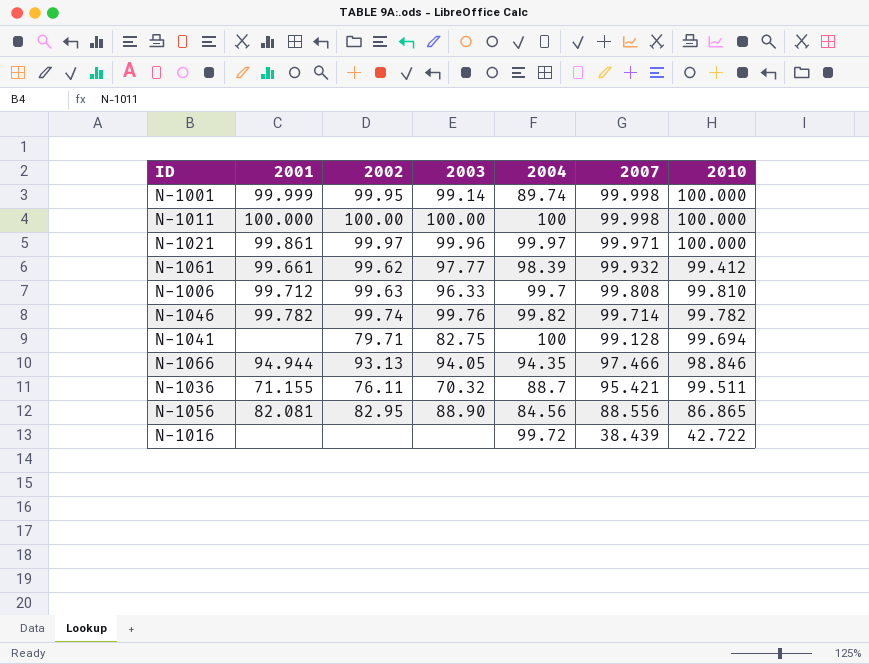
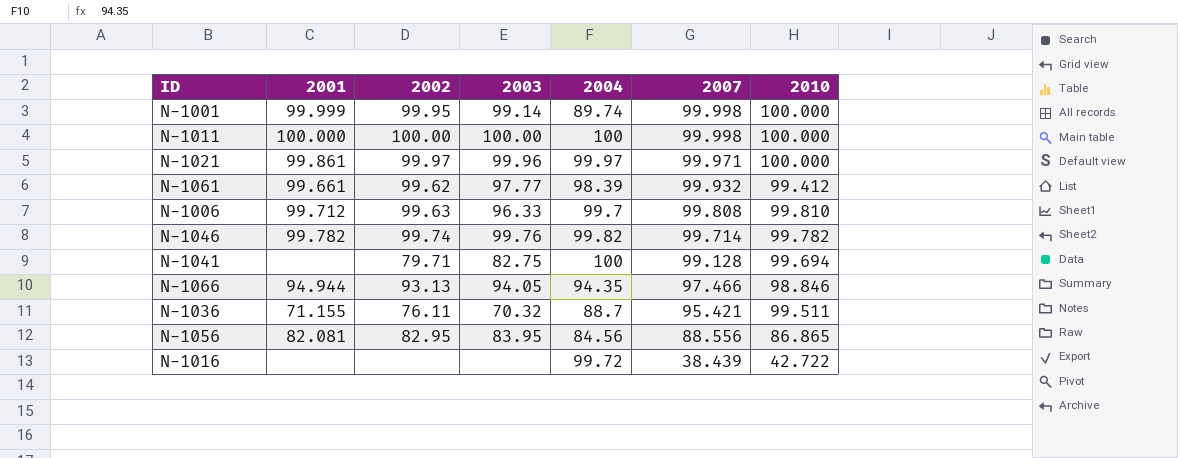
N-1056 | 2003: 88.90 -> 83.95

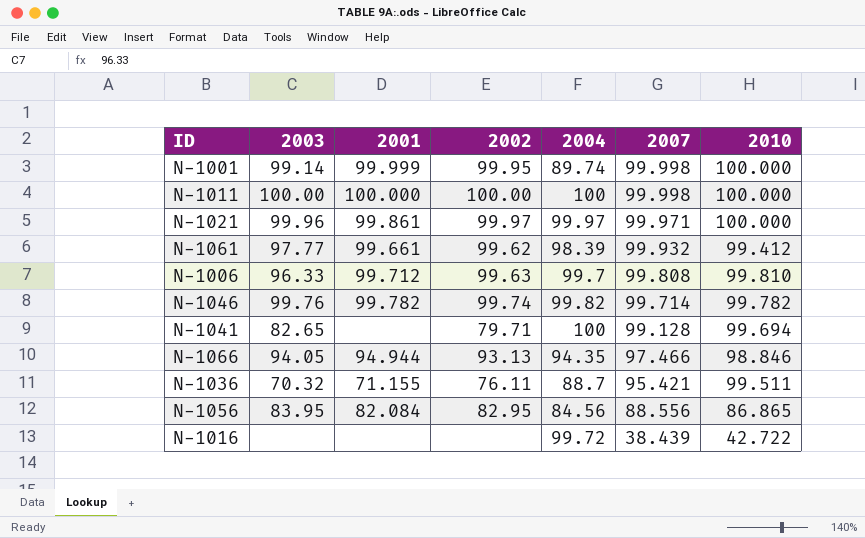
column 2003 | position: 4 -> 2
N-1041 | 2003: 82.75 -> 82.65
N-1056 | 2001: 82.081 -> 82.084

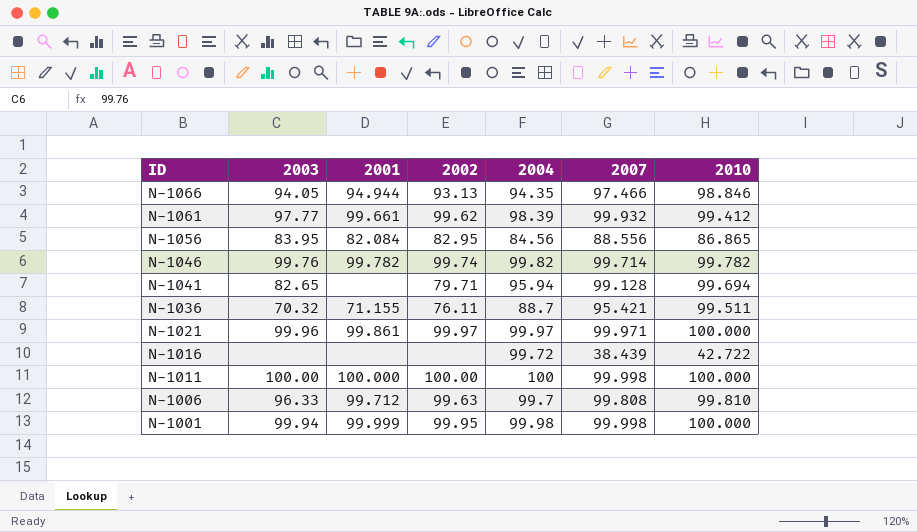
row order: 2007 descending -> ID descending
N-1041 | 2004: 100 -> 95.94
N-1001 | 2003: 99.14 -> 99.94
N-1001 | 2004: 89.74 -> 99.98

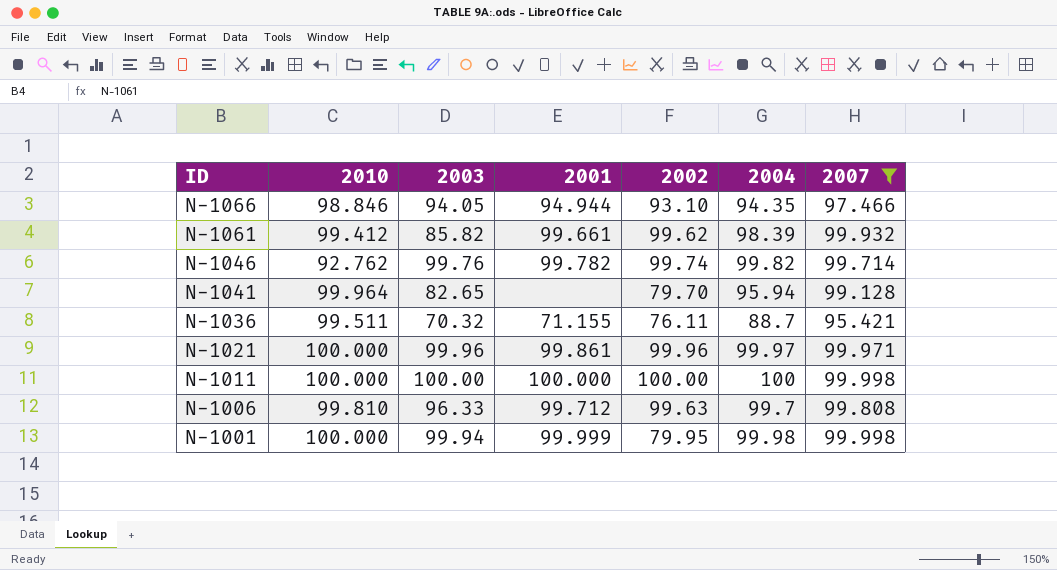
filter: none -> 2007 >= 95.421
column 2010 | position: 7 -> 2
N-1066 | 2002: 93.13 -> 93.10
N-1061 | 2003: 97.77 -> 85.82
N-1046 | 2010: 99.782 -> 92.762
N-1041 | 2010: 99.694 -> 99.964
N-1041 | 2002: 79.71 -> 79.70
N-1021 | 2002: 99.97 -> 99.96
N-1001 | 2002: 99.95 -> 79.95

